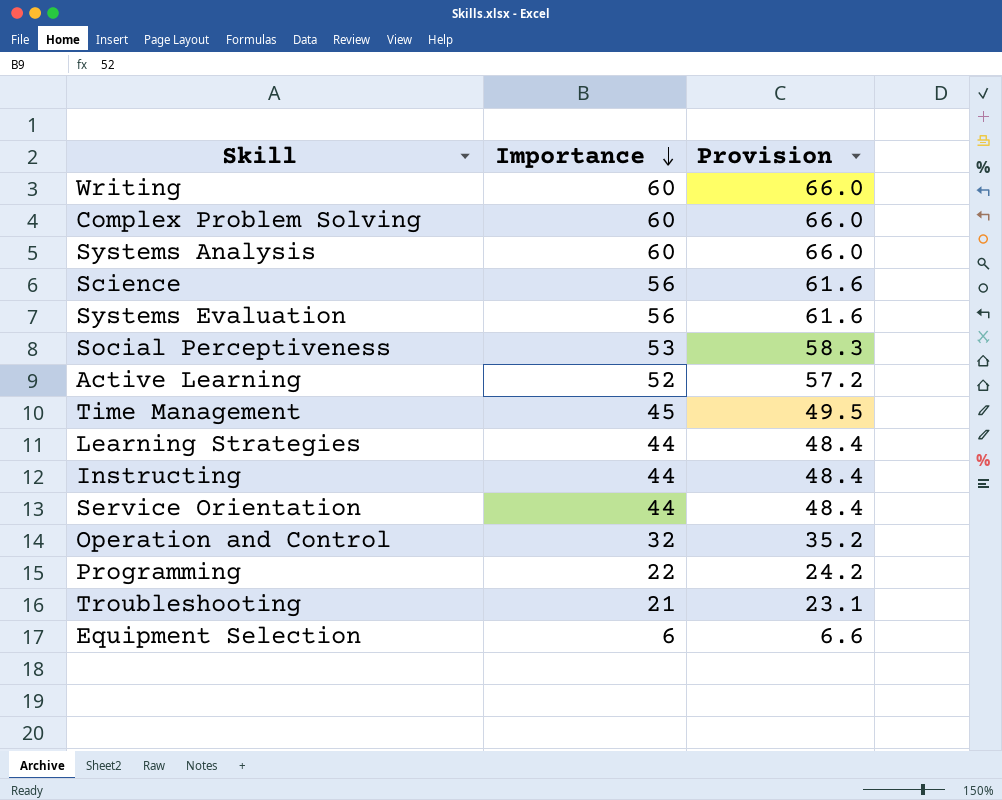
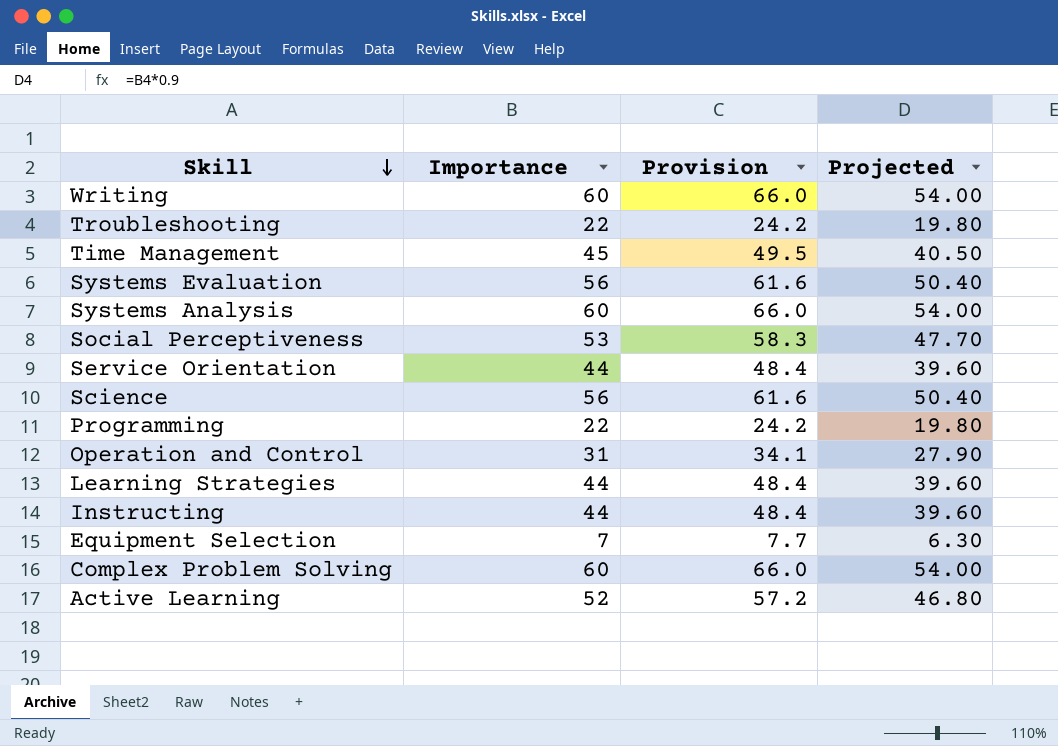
row order: Importance descending -> Skill descending
column Projected | formula: none -> [Importance] * 0.9
Troubleshooting | Importance: 21 -> 22
Troubleshooting | Provision: 23.1 -> 24.2
Operation and Control | Importance: 32 -> 31
Operation and Control | Provision: 35.2 -> 34.1
Equipment Selection | Importance: 6 -> 7
Equipment Selection | Provision: 6.6 -> 7.7

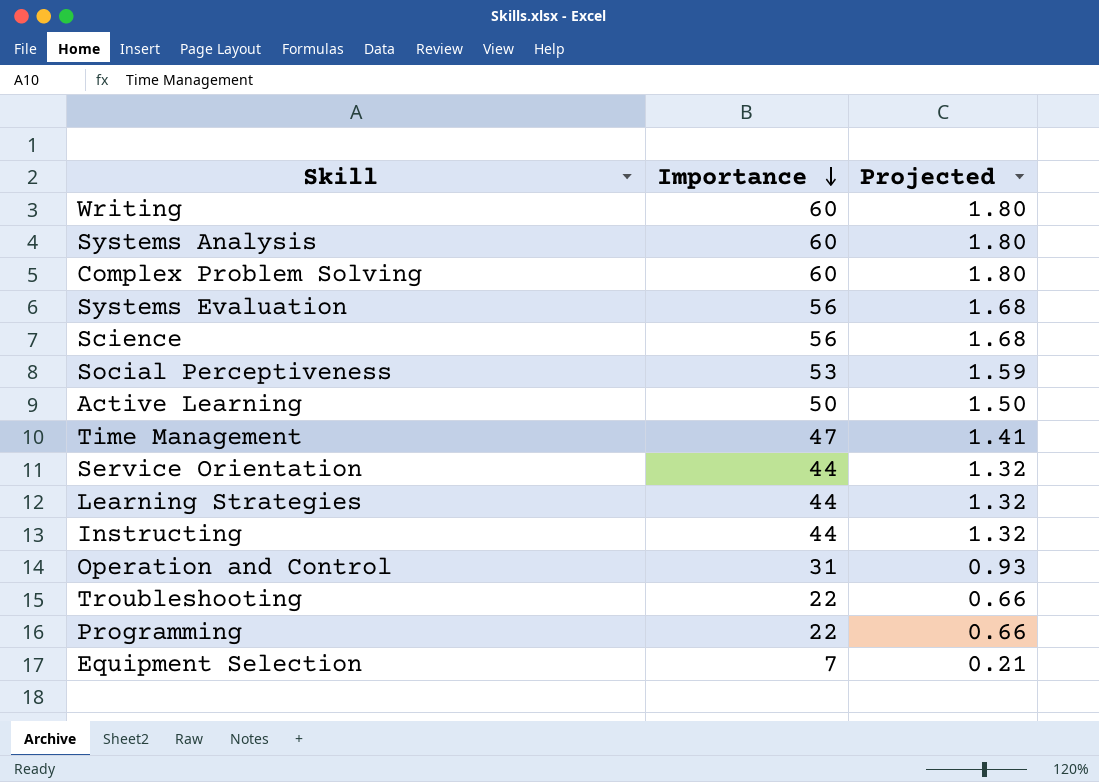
row order: Skill descending -> Importance descending
column Provision | formula: [Importance] * 1.1 -> none
column Projected | formula: [Importance] * 0.9 -> [Importance] * 0.03
Active Learning | Importance: 52 -> 50
Time Management | Importance: 45 -> 47

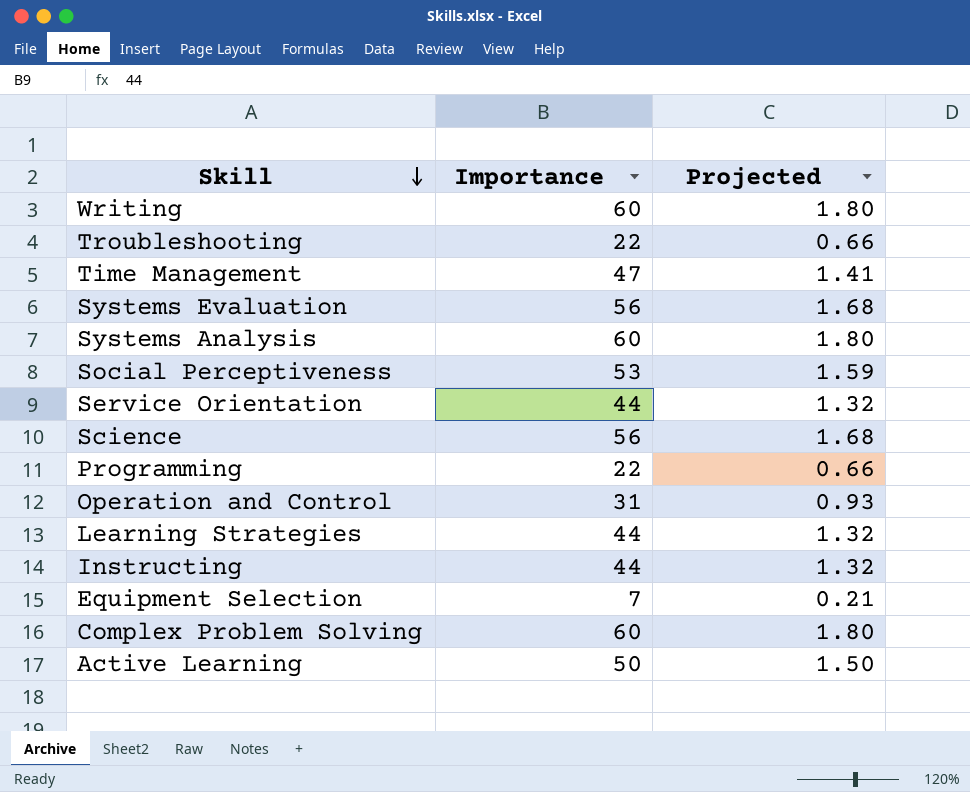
row order: Importance descending -> Skill descending

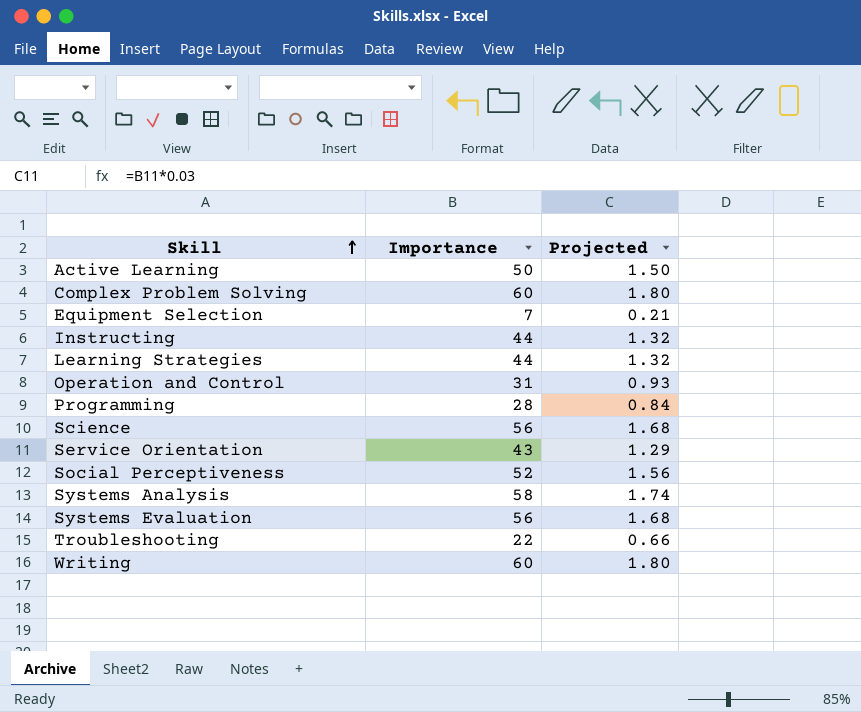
row order: Skill descending -> Skill ascending
row Time Management: 47 | 1.41 -> none
Programming | Importance: 22 -> 28
Programming | Projected: 0.66 -> 0.84
Service Orientation | Importance: 44 -> 43
Service Orientation | Projected: 1.32 -> 1.29
Social Perceptiveness | Importance: 53 -> 52
Social Perceptiveness | Projected: 1.59 -> 1.56
Systems Analysis | Importance: 60 -> 58
Systems Analysis | Projected: 1.80 -> 1.74

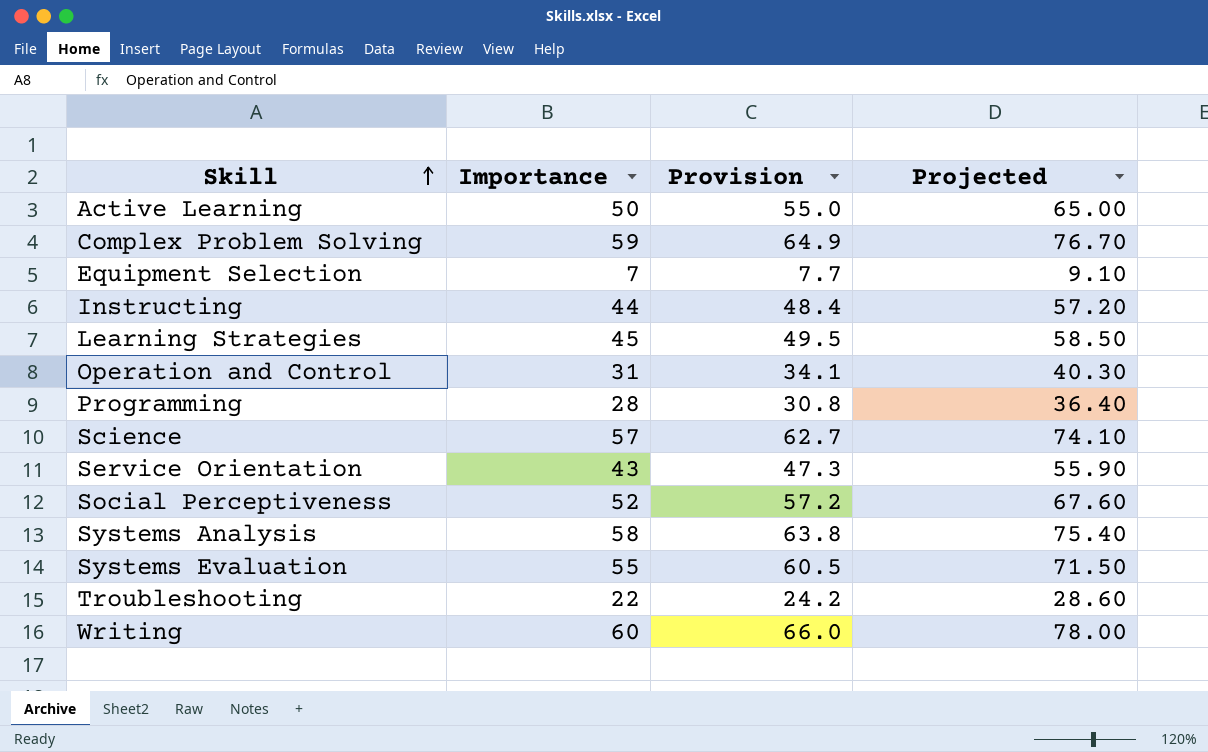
column Provision | formula: none -> [Importance] * 1.1
column Projected | formula: [Importance] * 0.03 -> [Importance] * 1.3
Complex Problem Solving | Importance: 60 -> 59
Learning Strategies | Importance: 44 -> 45
Science | Importance: 56 -> 57
Systems Evaluation | Importance: 56 -> 55

